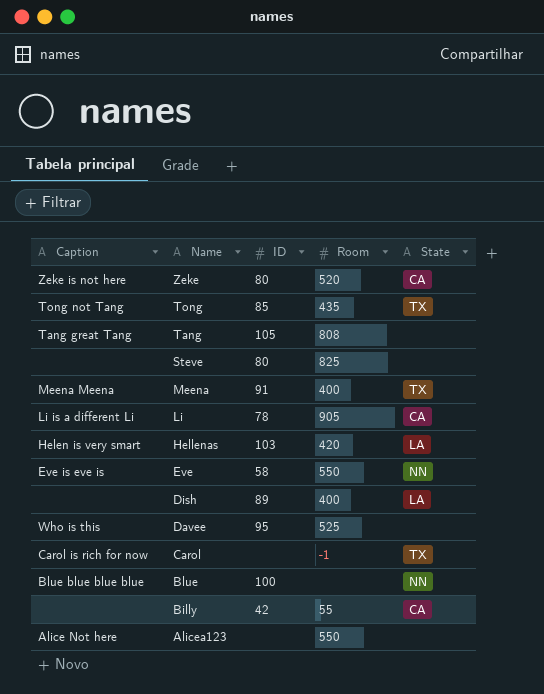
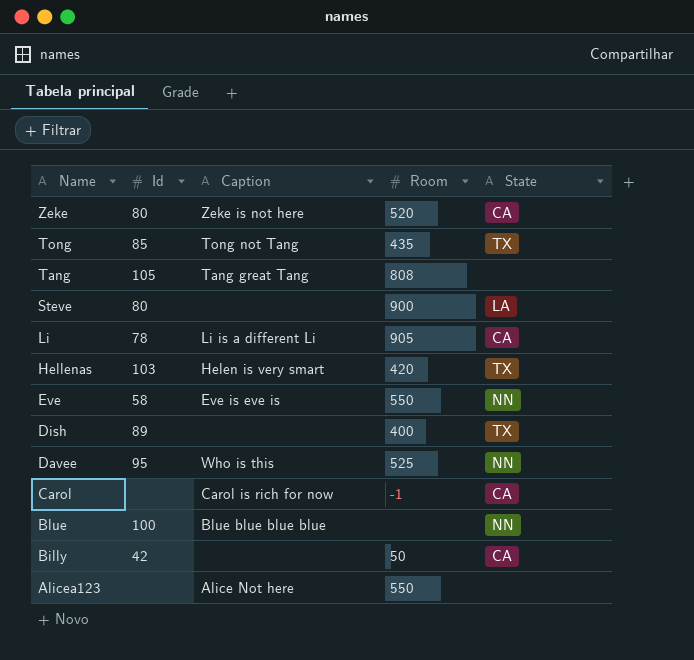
column name: ID -> Id
column Caption | position: 1 -> 3
row Meena: Meena Meena | 91 | 400 | TX -> none
Steve | Room: 825 -> 900
Steve | State: none -> LA
Hellenas | State: LA -> TX
Dish | State: LA -> TX
Davee | State: none -> NN
Carol | State: TX -> CA
Billy | Room: 55 -> 50

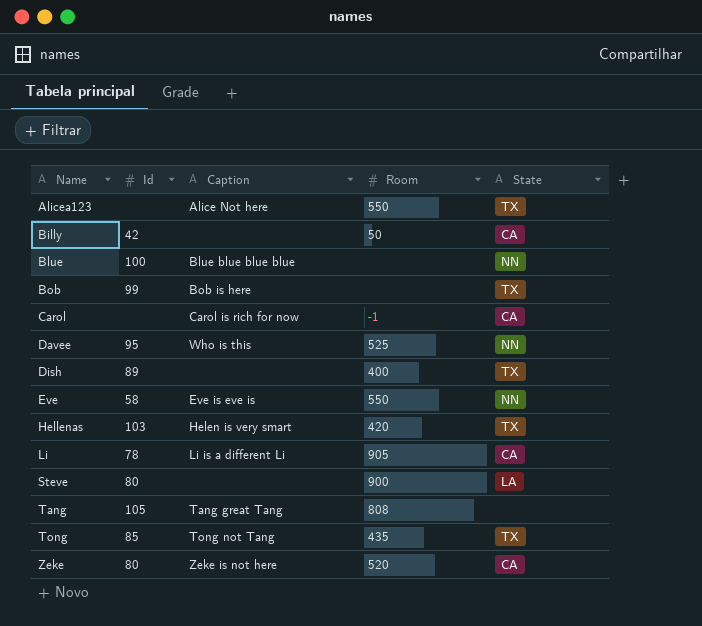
row order: Name descending -> Name ascending
Alicea123 | State: none -> TX
row Bob: none -> 99 | Bob is here | none | TX

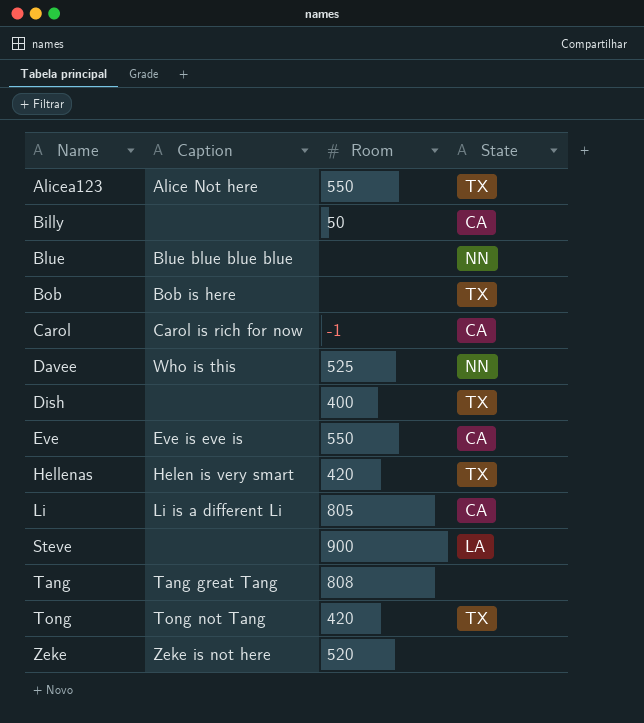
column Id | position: 2 -> none
Eve | State: NN -> CA
Li | Room: 905 -> 805
Tong | Room: 435 -> 420
Zeke | State: CA -> none

